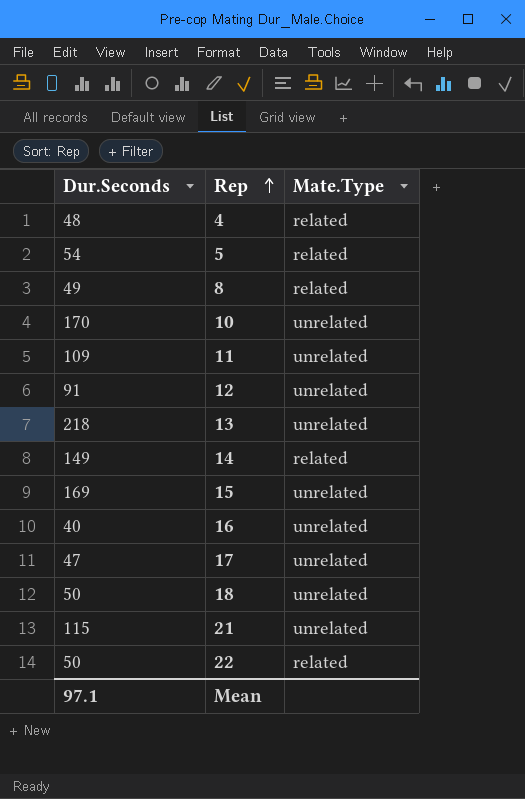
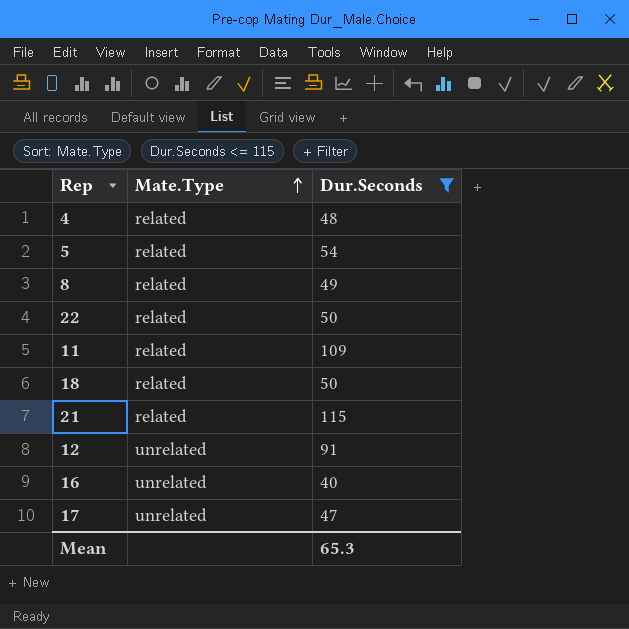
filter: none -> Dur.Seconds <= 115
row order: Rep ascending -> Mate.Type ascending
column Dur.Seconds | position: 1 -> 3
11 | Mate.Type: unrelated -> related
18 | Mate.Type: unrelated -> related
21 | Mate.Type: unrelated -> related
Mean | Dur.Seconds: 97.1 -> 65.3

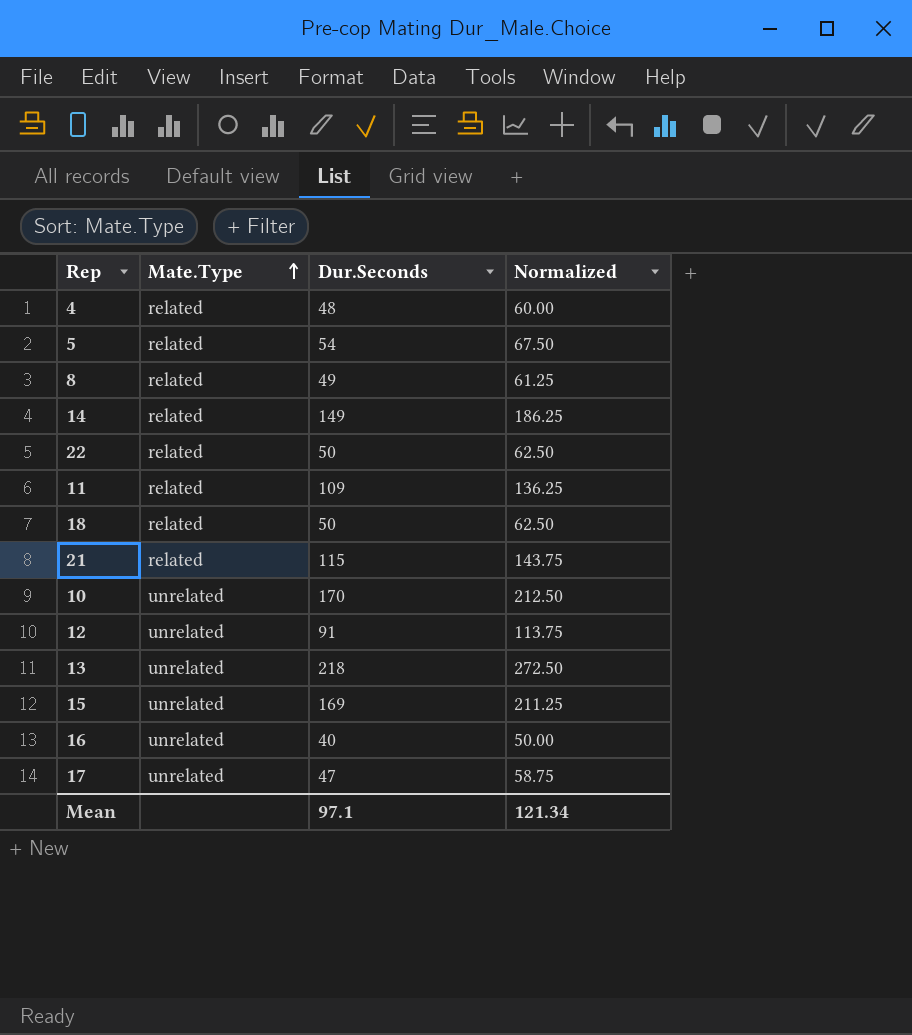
filter: Dur.Seconds <= 115 -> none
column Normalized | formula: none -> [Dur.Seconds] * 1.25
Mean | Dur.Seconds: 65.3 -> 97.1

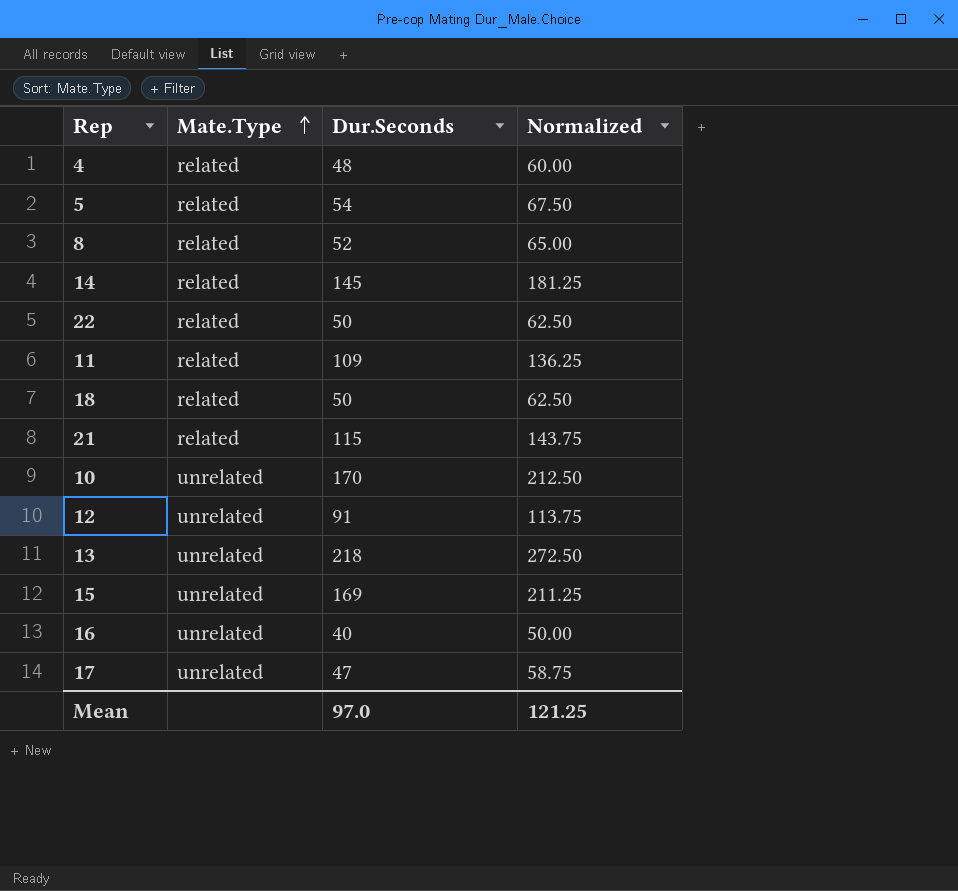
8 | Dur.Seconds: 49 -> 52
8 | Normalized: 61.25 -> 65.00
14 | Dur.Seconds: 149 -> 145
14 | Normalized: 186.25 -> 181.25
Mean | Dur.Seconds: 97.1 -> 97.0
Mean | Normalized: 121.34 -> 121.25

